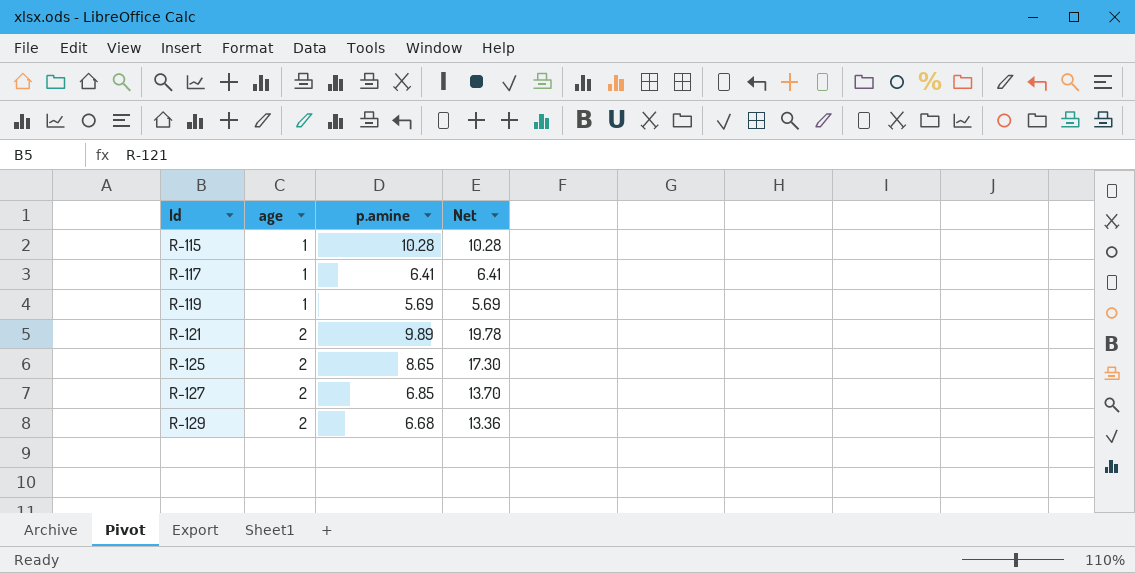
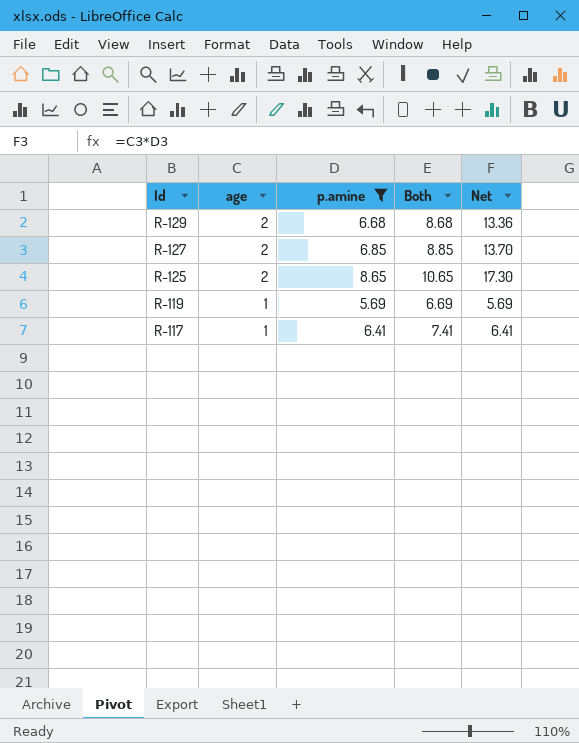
filter: none -> p.amine <= 8.65
row order: Id ascending -> Id descending
column Both | formula: none -> [age] + [p.amine]

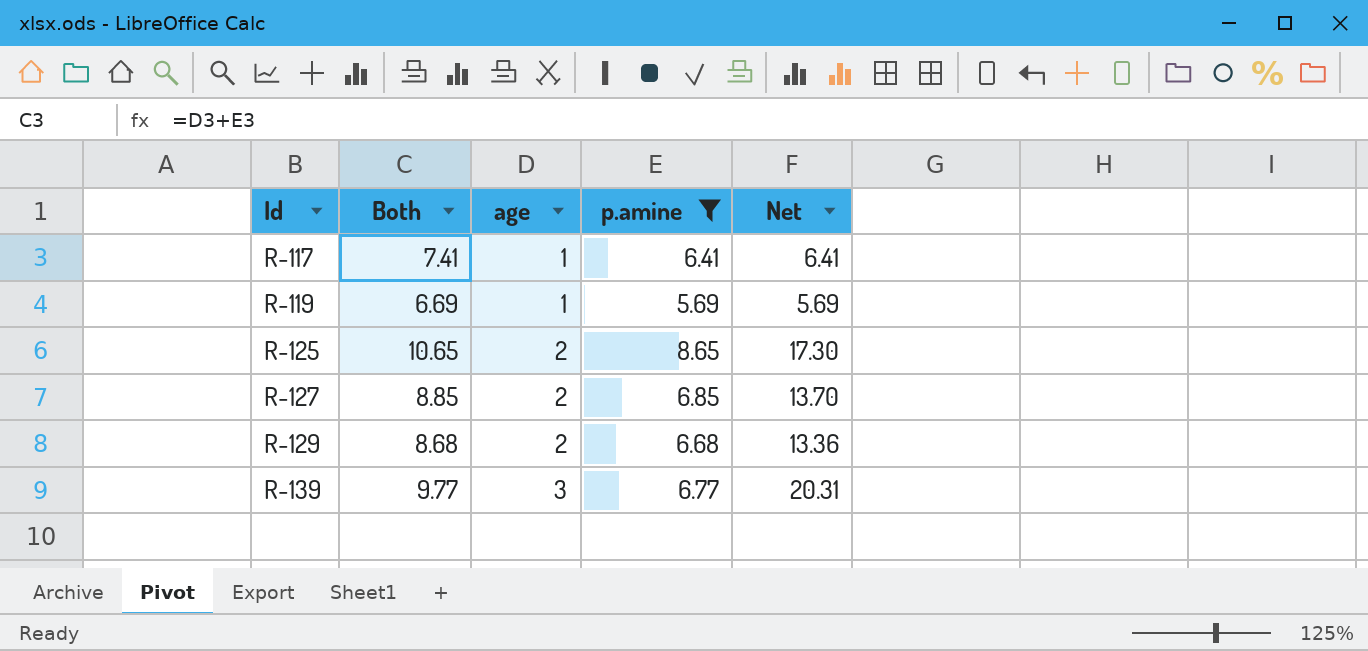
row order: Id descending -> Id ascending
column Both | position: 4 -> 2
row R-139: none -> 9.77 | 3 | 6.77 | 20.31

